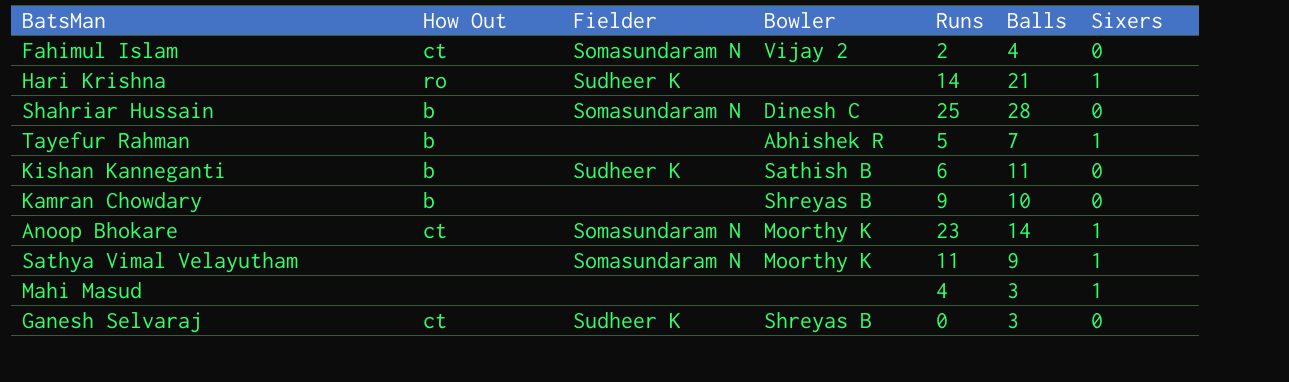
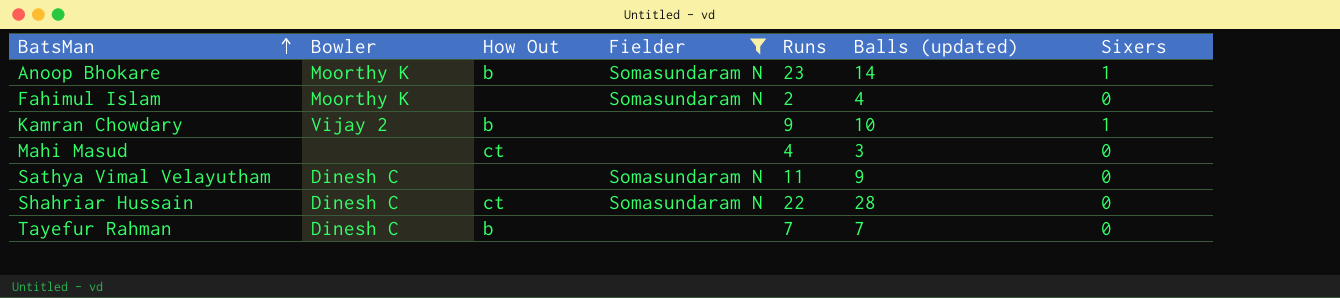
filter: none -> Fielder != Sudheer K
row order: none -> BatsMan ascending
column Bowler | position: 4 -> 2
column name: Balls -> Balls (updated)
Anoop Bhokare | How Out: ct -> b
Fahimul Islam | Bowler: Vijay 2 -> Moorthy K
Fahimul Islam | How Out: ct -> none
Kamran Chowdary | Bowler: Shreyas B -> Vijay 2
Kamran Chowdary | Sixers: 0 -> 1
Mahi Masud | How Out: none -> ct
Mahi Masud | Sixers: 1 -> 0
Sathya Vimal Velayutham | Bowler: Moorthy K -> Dinesh C
Sathya Vimal Velayutham | Sixers: 1 -> 0
Shahriar Hussain | How Out: b -> ct
Shahriar Hussain | Runs: 25 -> 22
Tayefur Rahman | Bowler: Abhishek R -> Dinesh C
Tayefur Rahman | Runs: 5 -> 7
Tayefur Rahman | Sixers: 1 -> 0

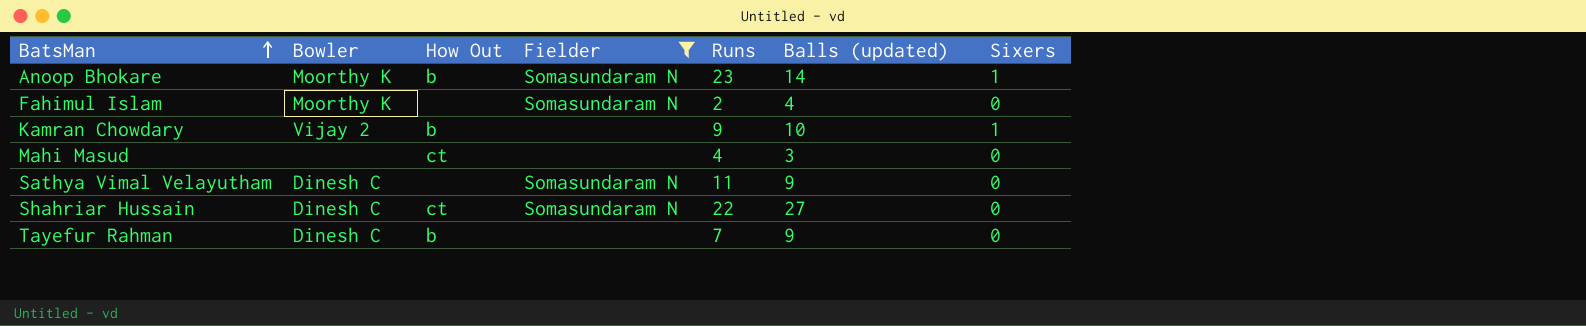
Shahriar Hussain | Balls (updated): 28 -> 27
Tayefur Rahman | Balls (updated): 7 -> 9

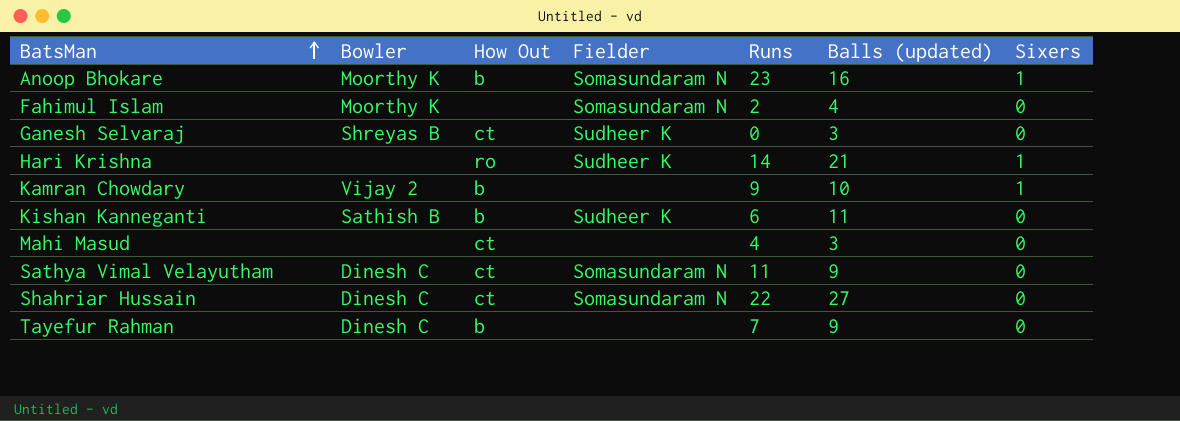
filter: Fielder != Sudheer K -> none
Anoop Bhokare | Balls (updated): 14 -> 16
Sathya Vimal Velayutham | How Out: none -> ct

